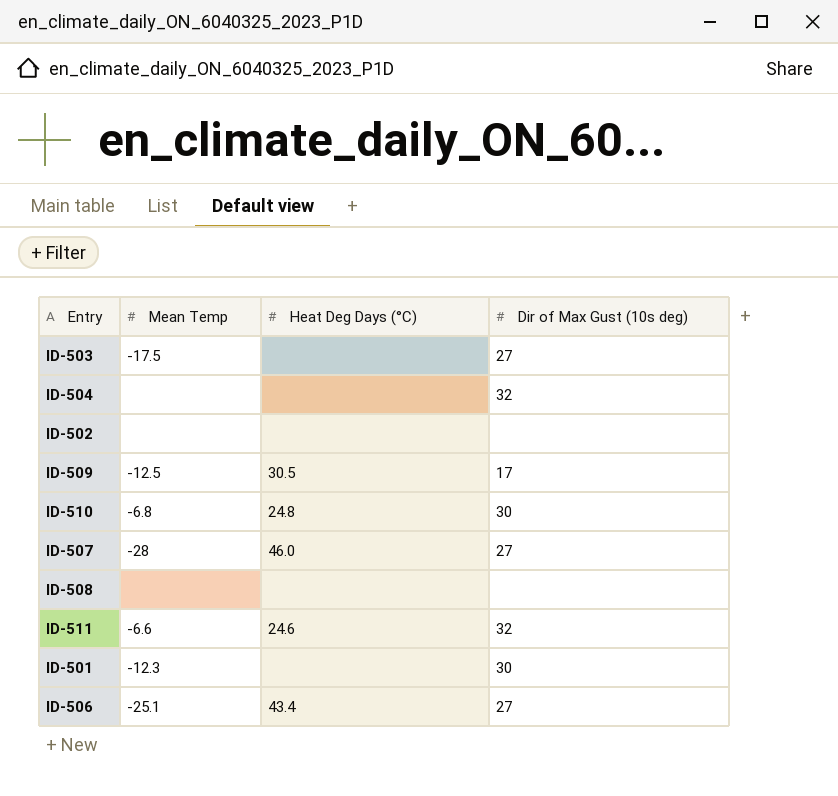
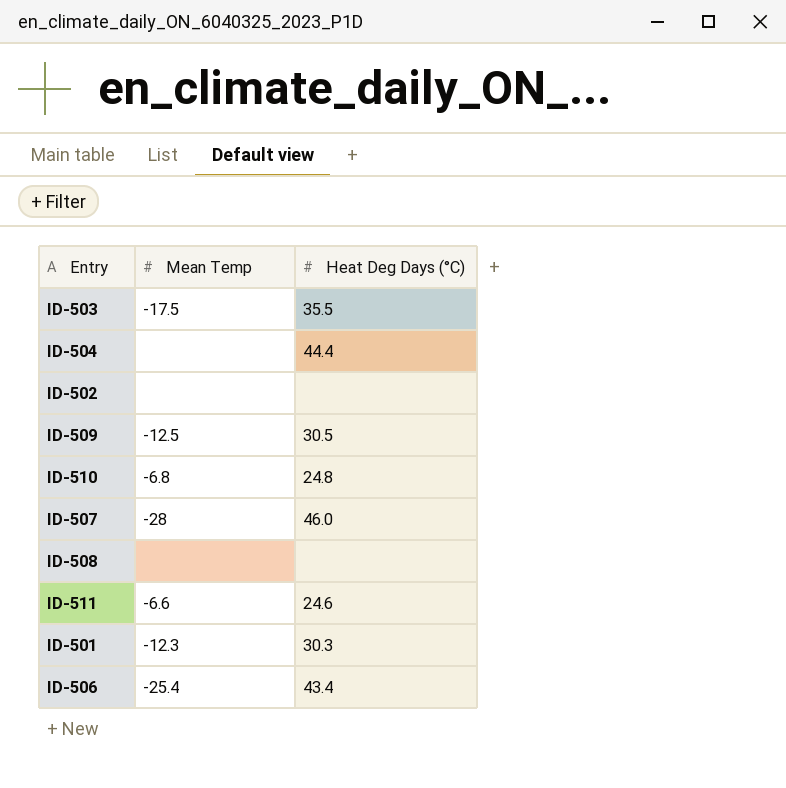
column Dir of Max Gust (10s deg) | position: 4 -> none
ID-503 | Heat Deg Days (°C): none -> 35.5
ID-504 | Heat Deg Days (°C): none -> 44.4
ID-501 | Heat Deg Days (°C): none -> 30.3
ID-506 | Mean Temp: -25.1 -> -25.4

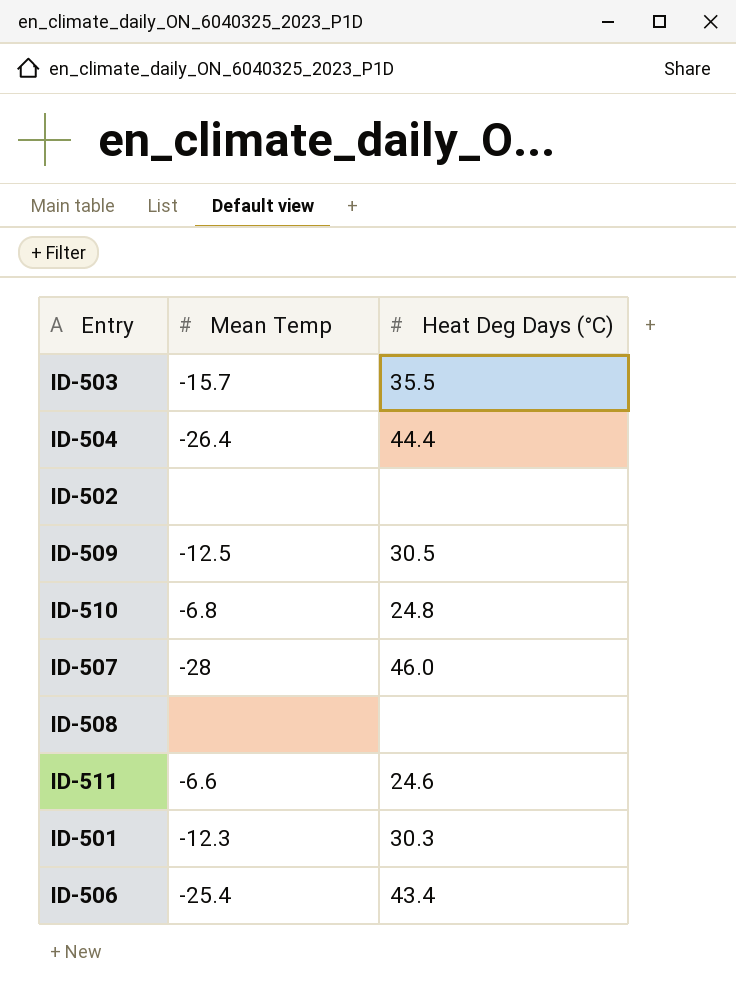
ID-503 | Mean Temp: -17.5 -> -15.7
ID-504 | Mean Temp: none -> -26.4

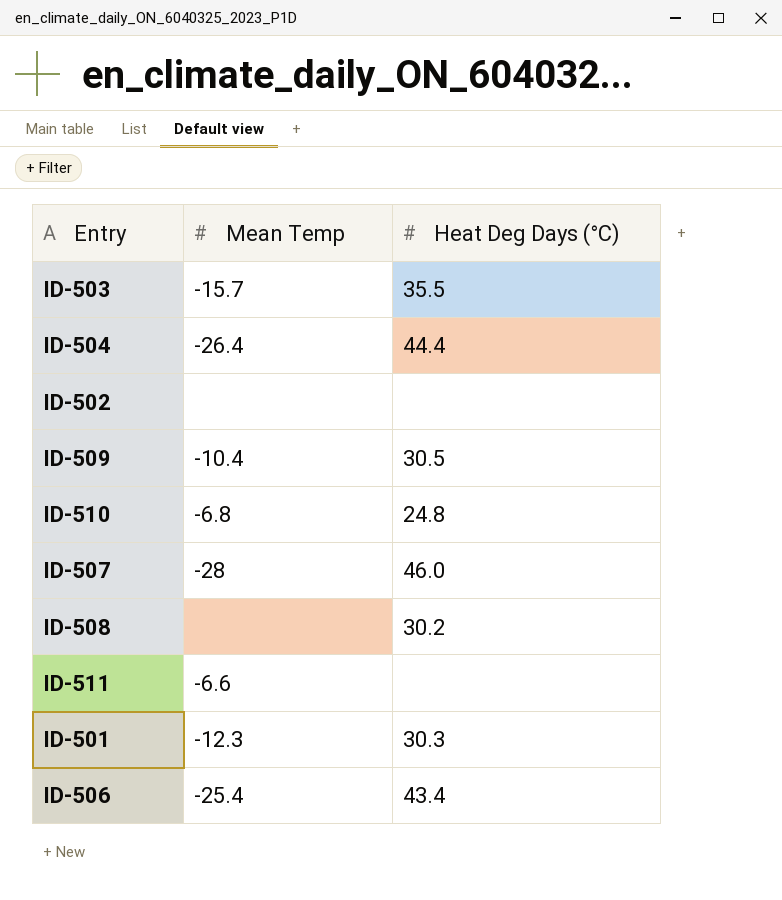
ID-509 | Mean Temp: -12.5 -> -10.4
ID-508 | Heat Deg Days (°C): none -> 30.2
ID-511 | Heat Deg Days (°C): 24.6 -> none

